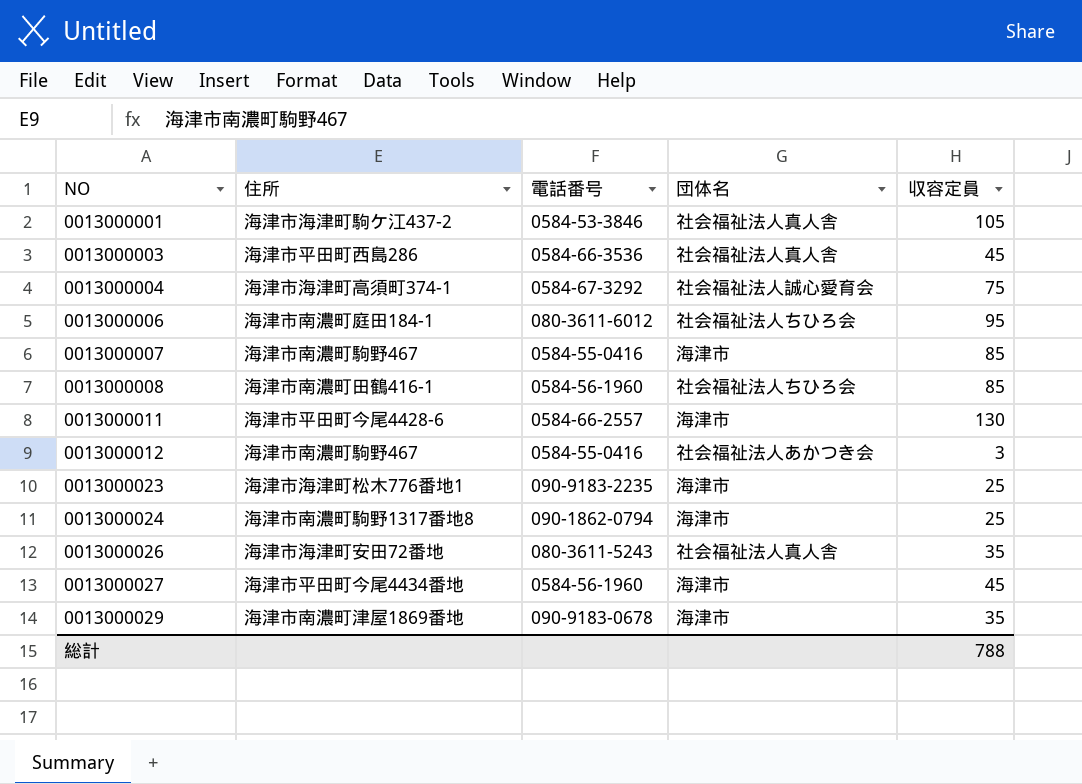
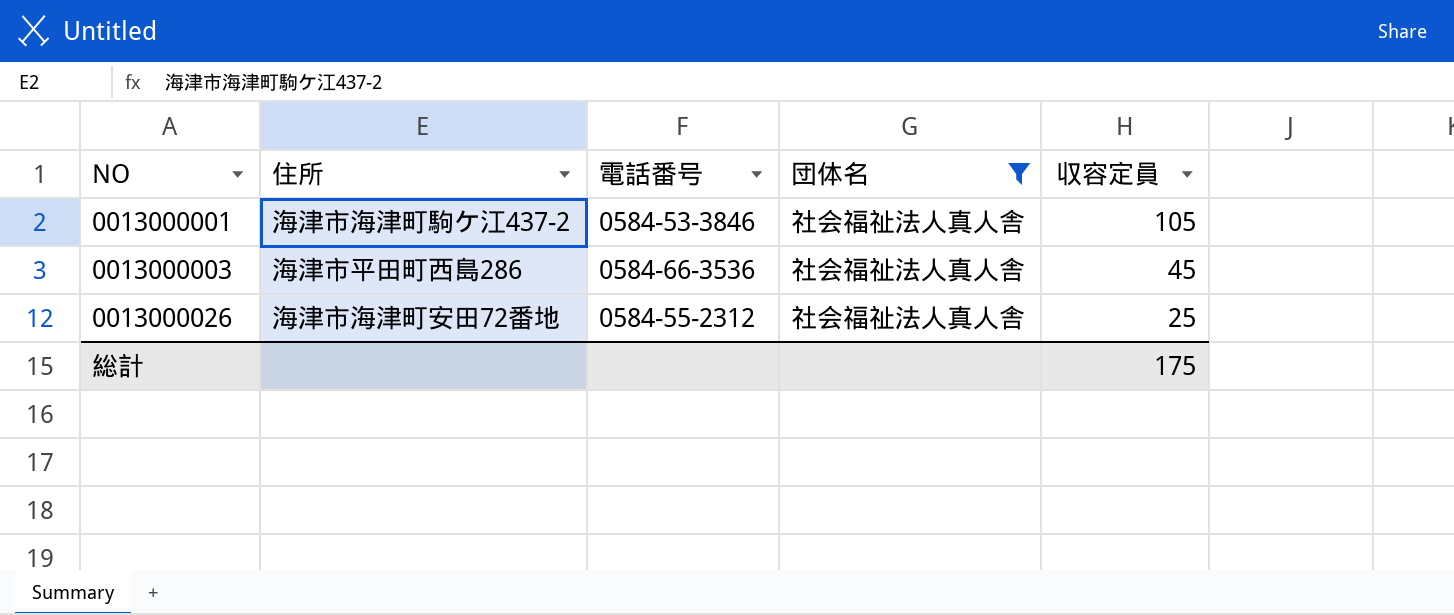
filter: none -> 団体名 = 社会福祉法人真人舎
0013000026 | 電話番号: 080-3611-5243 -> 0584-55-2312
0013000026 | 収容定員: 35 -> 25
総計 | 収容定員: 788 -> 175

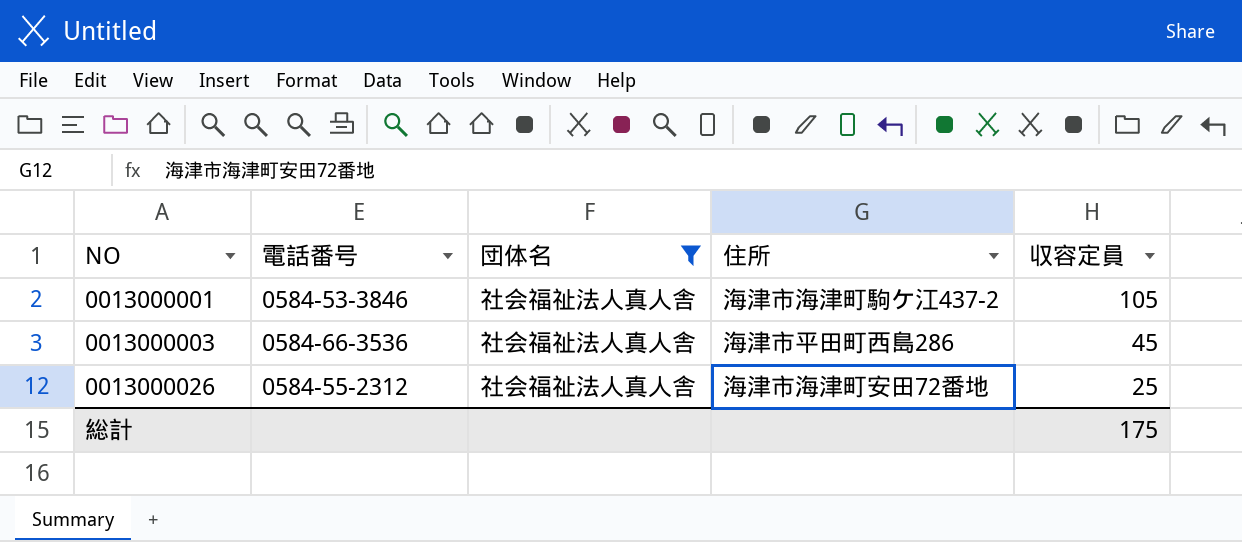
column 住所 | position: 2 -> 4

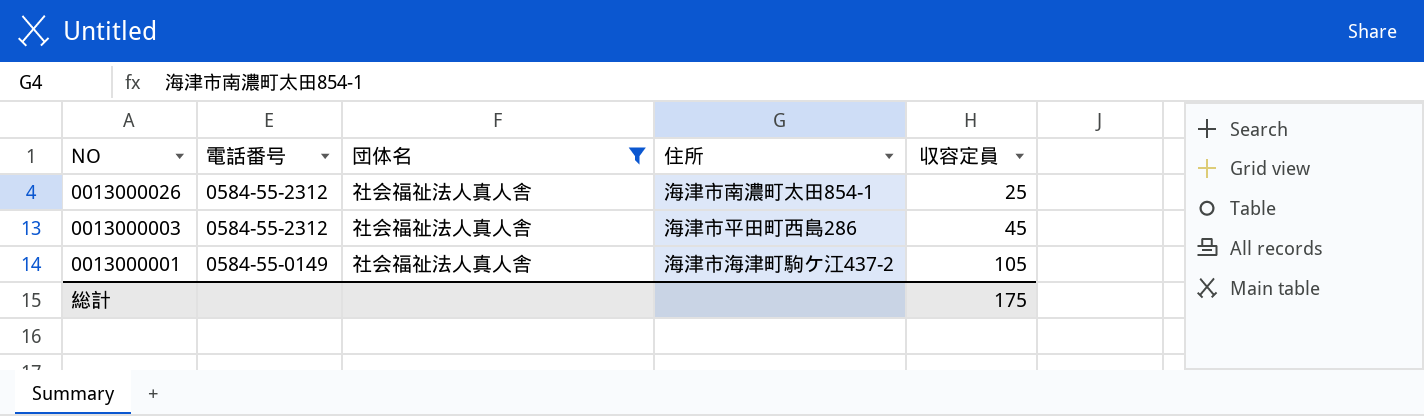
row order: NO ascending -> NO descending
0013000026 | 住所: 海津市海津町安田72番地 -> 海津市南濃町太田854-1
0013000003 | 電話番号: 0584-66-3536 -> 0584-55-2312
0013000001 | 電話番号: 0584-53-3846 -> 0584-55-0149

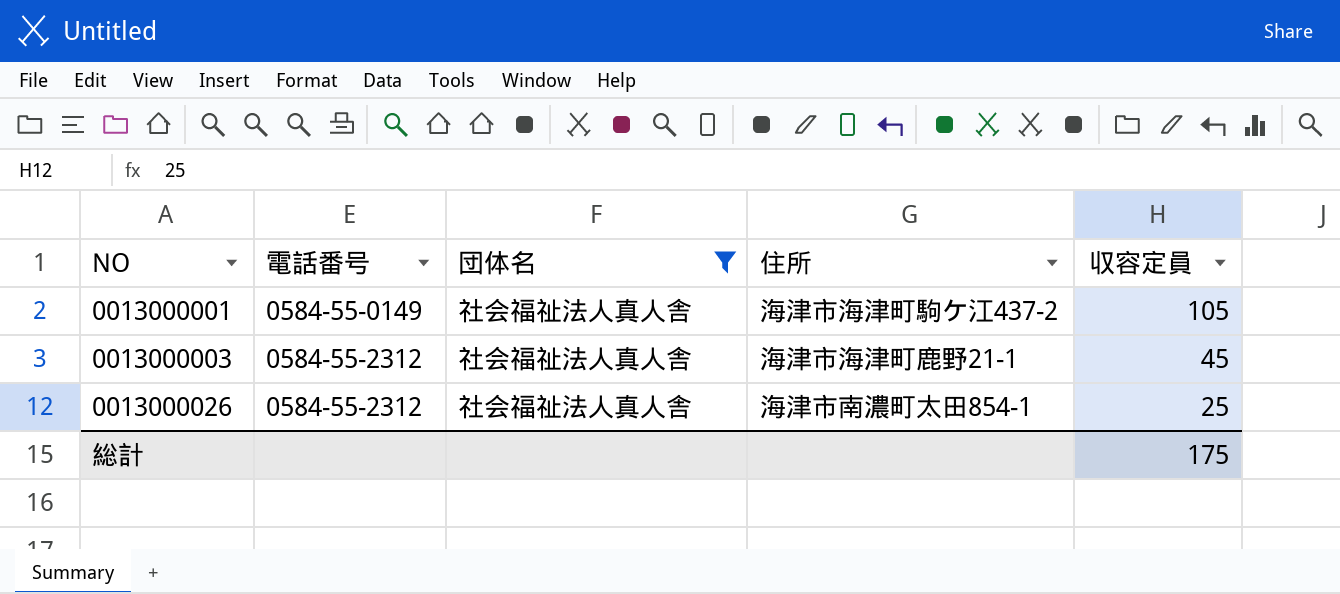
row order: NO descending -> NO ascending
0013000003 | 住所: 海津市平田町西島286 -> 海津市海津町鹿野21-1

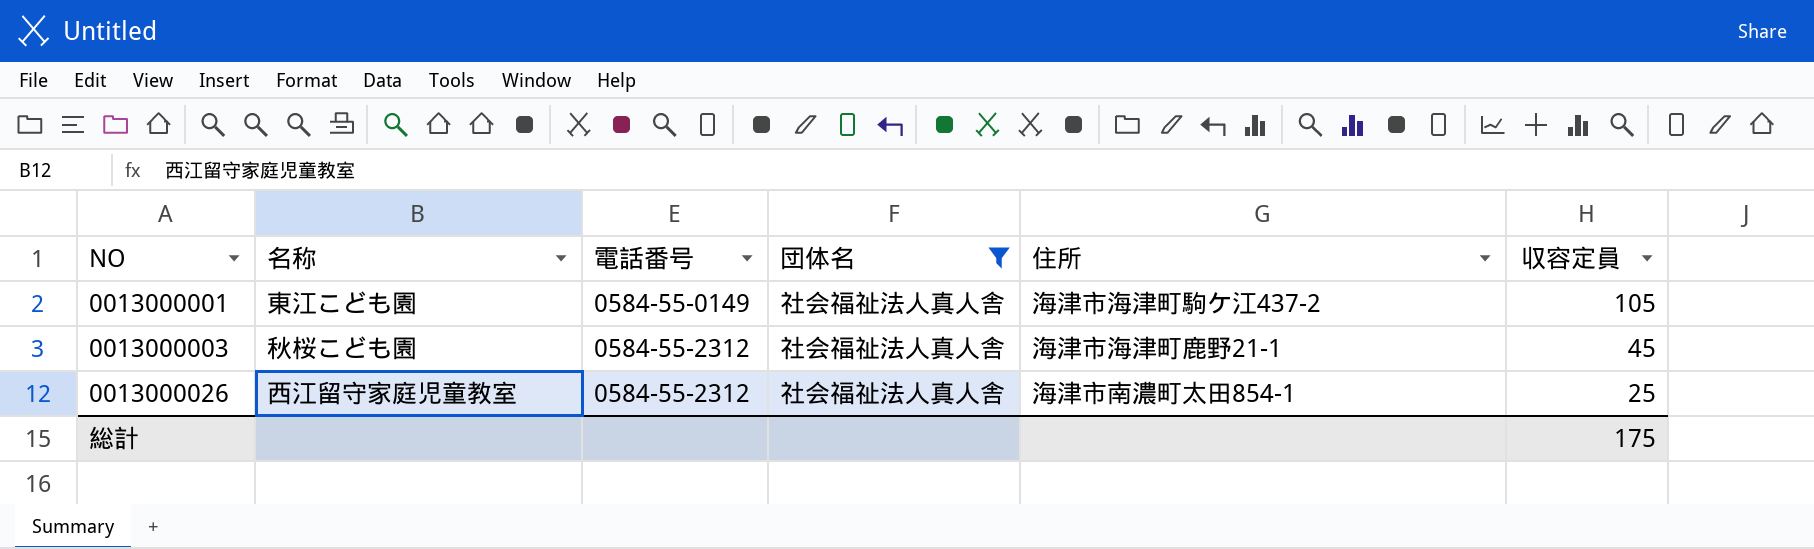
column 名称 | position: none -> 2

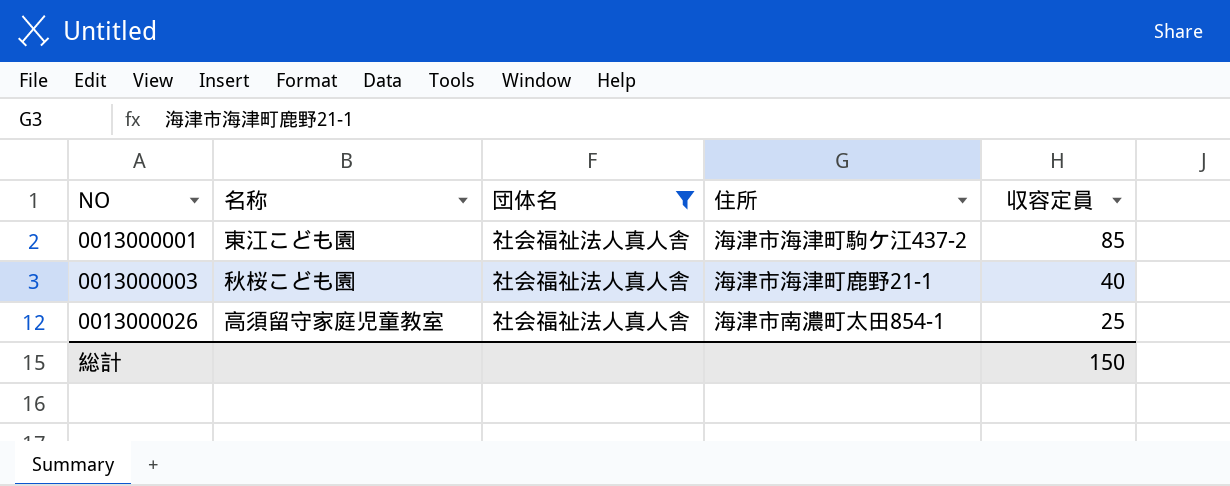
column 電話番号 | position: 3 -> none
0013000001 | 収容定員: 105 -> 85
0013000003 | 収容定員: 45 -> 40
0013000026 | 名称: 西江留守家庭児童教室 -> 高須留守家庭児童教室
総計 | 収容定員: 175 -> 150

